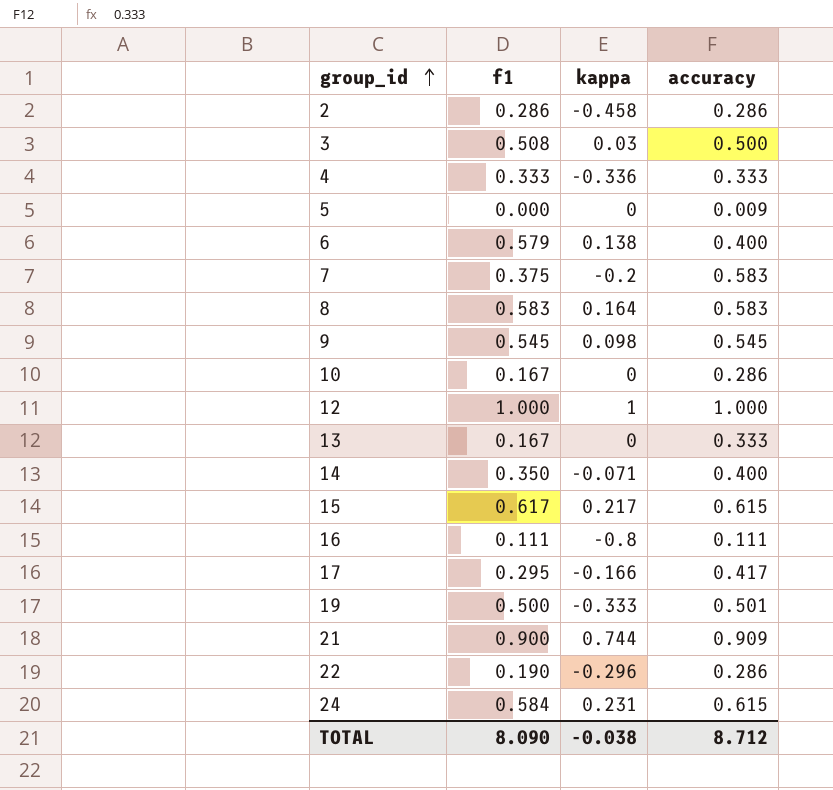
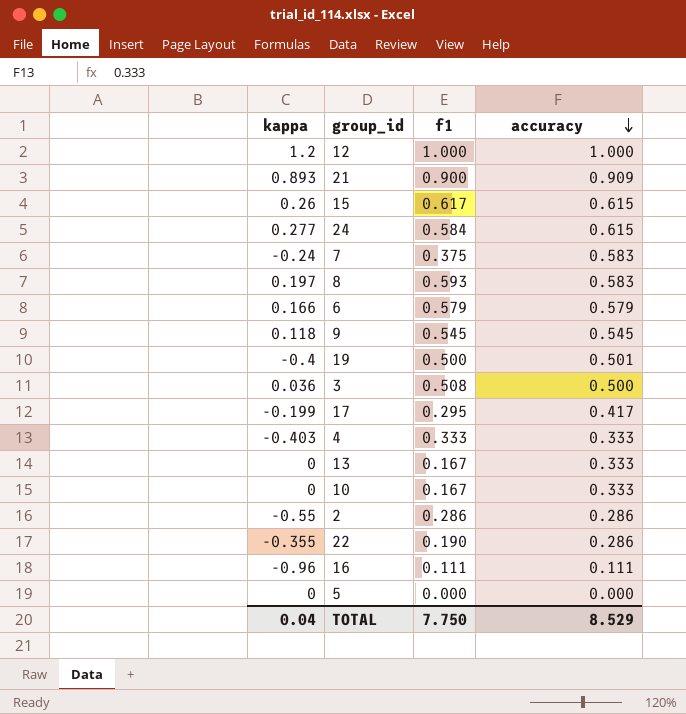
row order: group_id ascending -> accuracy descending
column kappa | position: 3 -> 1
row 14: 0.350 | -0.071 | 0.400 -> none
12 | kappa: 1 -> 1.2
21 | kappa: 0.744 -> 0.893
15 | kappa: 0.217 -> 0.26
24 | kappa: 0.231 -> 0.277
7 | kappa: -0.2 -> -0.24
8 | kappa: 0.164 -> 0.197
8 | f1: 0.583 -> 0.593
6 | kappa: 0.138 -> 0.166
6 | accuracy: 0.400 -> 0.579
9 | kappa: 0.098 -> 0.118
19 | kappa: -0.333 -> -0.4
3 | kappa: 0.03 -> 0.036
17 | kappa: -0.166 -> -0.199
4 | kappa: -0.336 -> -0.403
10 | accuracy: 0.286 -> 0.333
2 | kappa: -0.458 -> -0.55
22 | kappa: -0.296 -> -0.355
16 | kappa: -0.8 -> -0.96
5 | accuracy: 0.009 -> 0.000
TOTAL | kappa: -0.038 -> 0.04
TOTAL | f1: 8.090 -> 7.750
TOTAL | accuracy: 8.712 -> 8.529

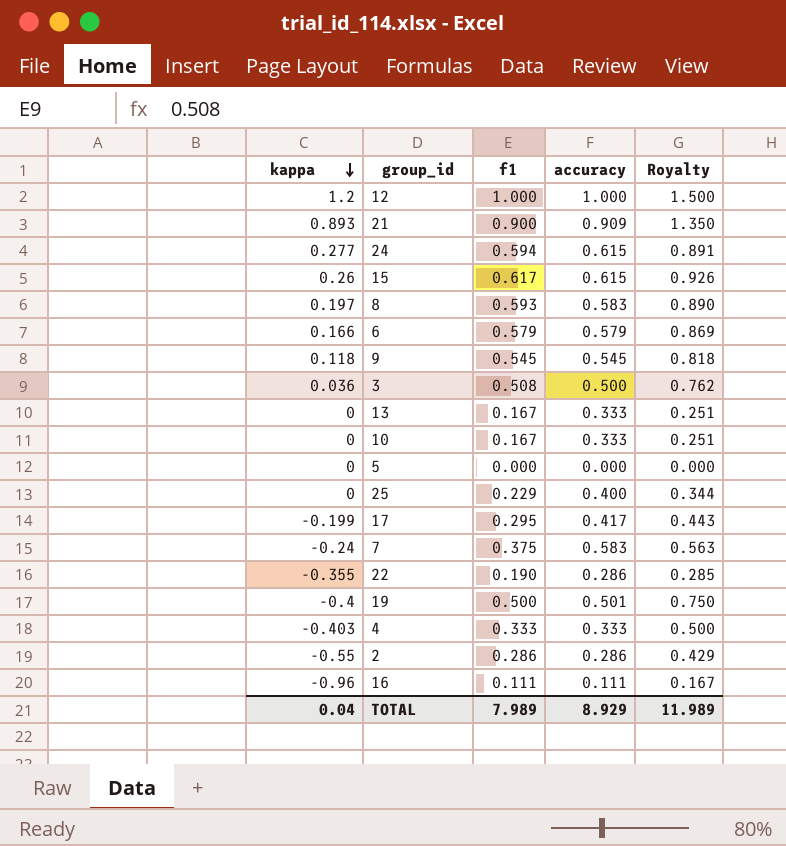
row order: accuracy descending -> kappa descending
column Royalty | formula: none -> [f1] * 1.5
24 | f1: 0.584 -> 0.594
row 25: none -> 0 | 0.229 | 0.400 | 0.344
TOTAL | f1: 7.750 -> 7.989
TOTAL | accuracy: 8.529 -> 8.929

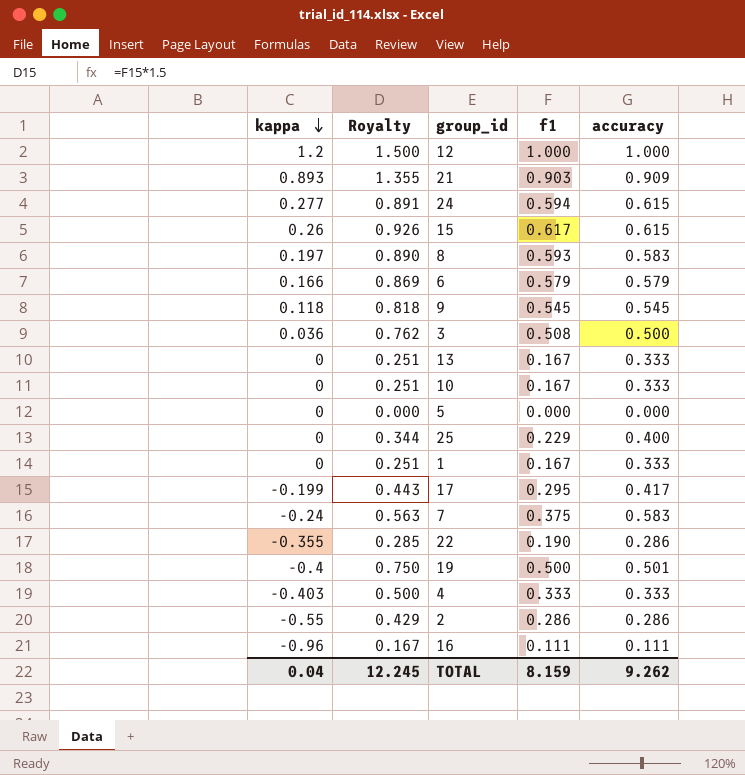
column Royalty | position: 5 -> 2
21 | Royalty: 1.350 -> 1.355
21 | f1: 0.900 -> 0.903
row 1: none -> 0 | 0.251 | 0.167 | 0.333
TOTAL | Royalty: 11.989 -> 12.245
TOTAL | f1: 7.989 -> 8.159
TOTAL | accuracy: 8.929 -> 9.262

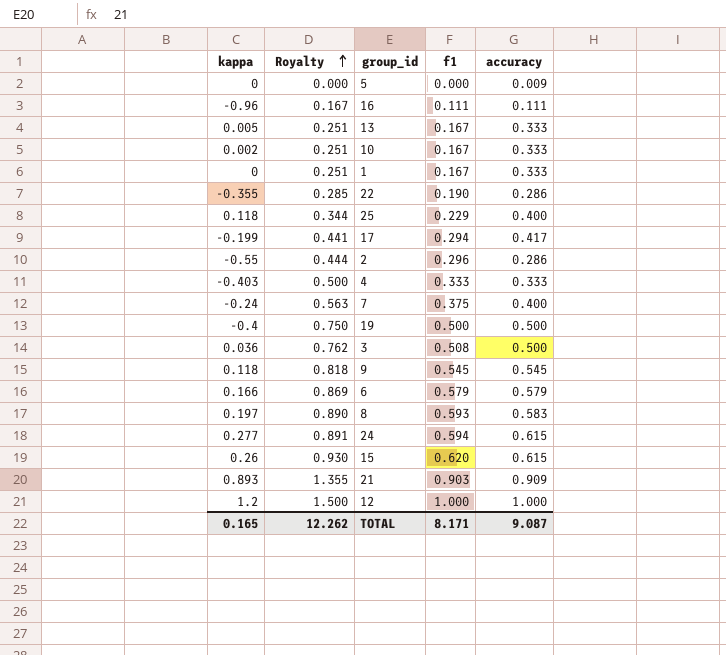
row order: kappa descending -> Royalty ascending
5 | accuracy: 0.000 -> 0.009
13 | kappa: 0 -> 0.005
10 | kappa: 0 -> 0.002
25 | kappa: 0 -> 0.118
17 | Royalty: 0.443 -> 0.441
17 | f1: 0.295 -> 0.294
2 | Royalty: 0.429 -> 0.444
2 | f1: 0.286 -> 0.296
7 | accuracy: 0.583 -> 0.400
19 | accuracy: 0.501 -> 0.500
15 | Royalty: 0.926 -> 0.930
15 | f1: 0.617 -> 0.620
TOTAL | kappa: 0.04 -> 0.165
TOTAL | Royalty: 12.245 -> 12.262
TOTAL | f1: 8.159 -> 8.171
TOTAL | accuracy: 9.262 -> 9.087

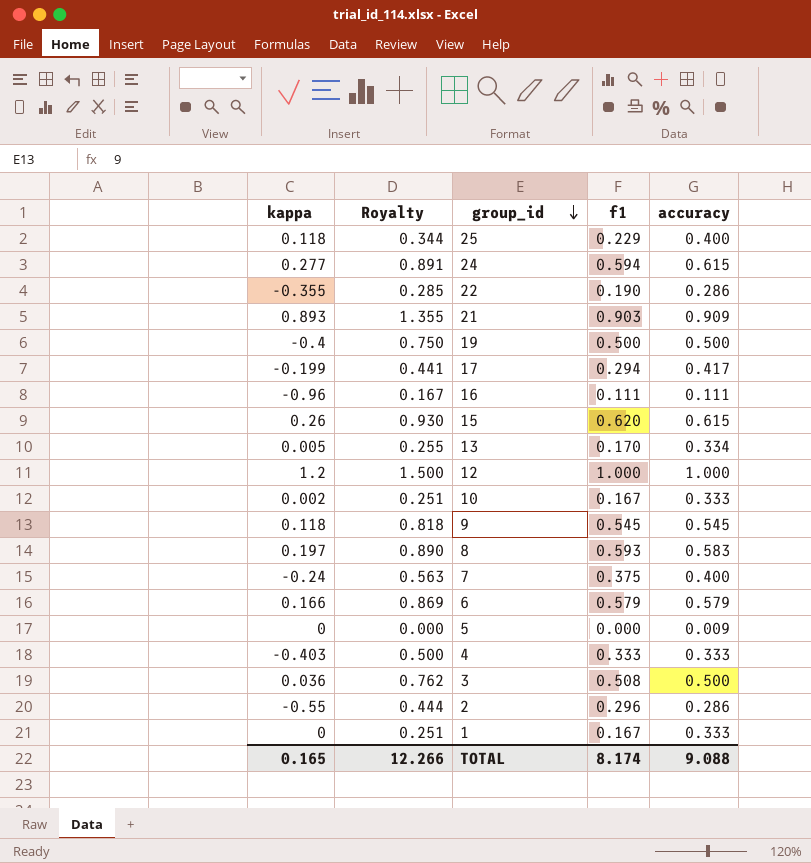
row order: Royalty ascending -> group_id descending
13 | Royalty: 0.251 -> 0.255
13 | f1: 0.167 -> 0.170
13 | accuracy: 0.333 -> 0.334
TOTAL | Royalty: 12.262 -> 12.266
TOTAL | f1: 8.171 -> 8.174
TOTAL | accuracy: 9.087 -> 9.088

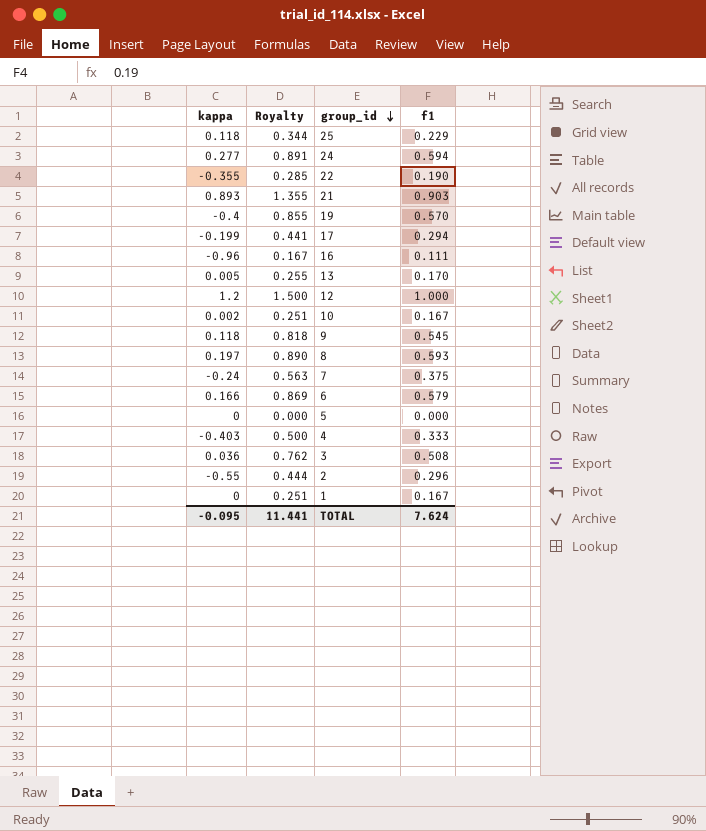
column accuracy | position: 5 -> none
row 15: 0.26 | 0.930 | 0.620 | 0.615 -> none
19 | Royalty: 0.750 -> 0.855
19 | f1: 0.500 -> 0.570
TOTAL | kappa: 0.165 -> -0.095
TOTAL | Royalty: 12.266 -> 11.441
TOTAL | f1: 8.174 -> 7.624

